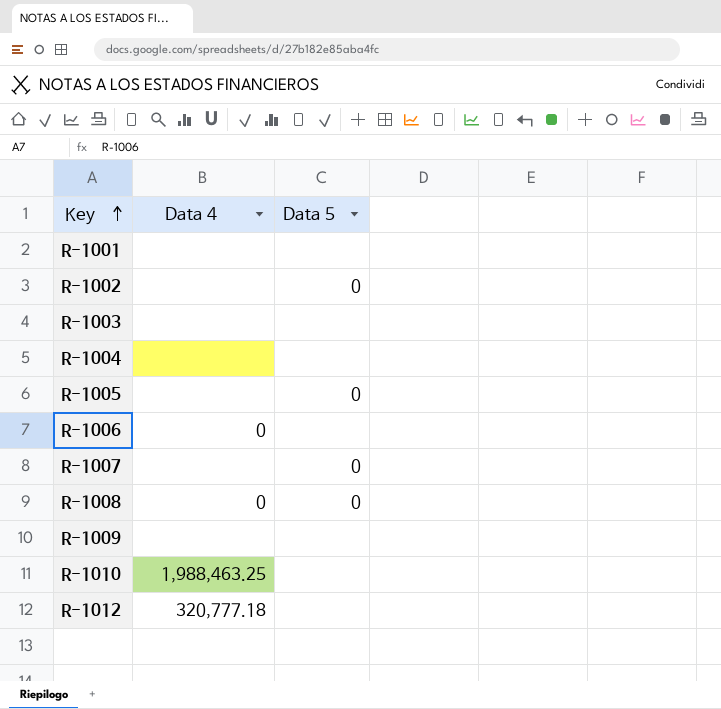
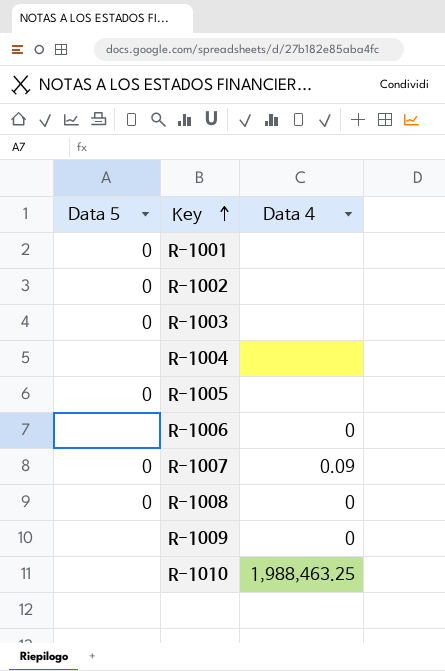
column Data 5 | position: 3 -> 1
row R-1012: 320,777.18 | none -> none
R-1001 | Data 5: none -> 0
R-1003 | Data 5: none -> 0
R-1007 | Data 4: none -> 0.09
R-1009 | Data 4: none -> 0

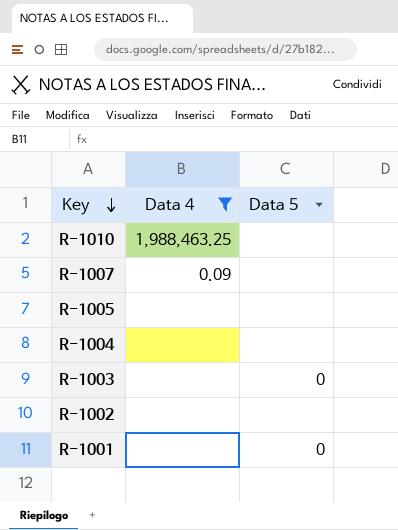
filter: none -> Data 4 != 0
row order: Key ascending -> Key descending
column Data 5 | position: 1 -> 3
R-1007 | Data 5: 0 -> none
R-1005 | Data 5: 0 -> none
R-1002 | Data 5: 0 -> none

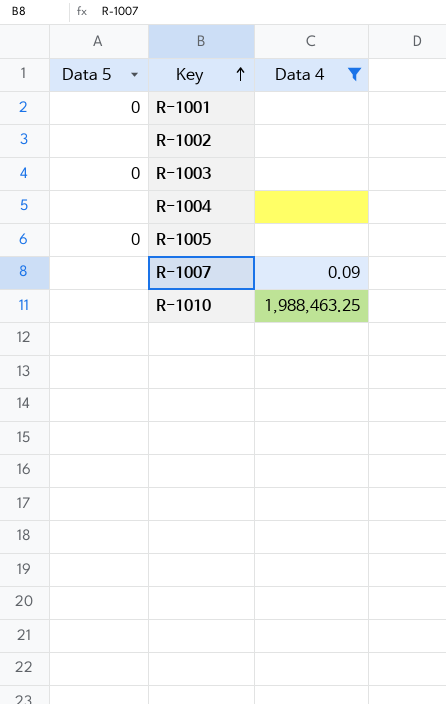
row order: Key descending -> Key ascending
column Data 5 | position: 3 -> 1
R-1005 | Data 5: none -> 0

